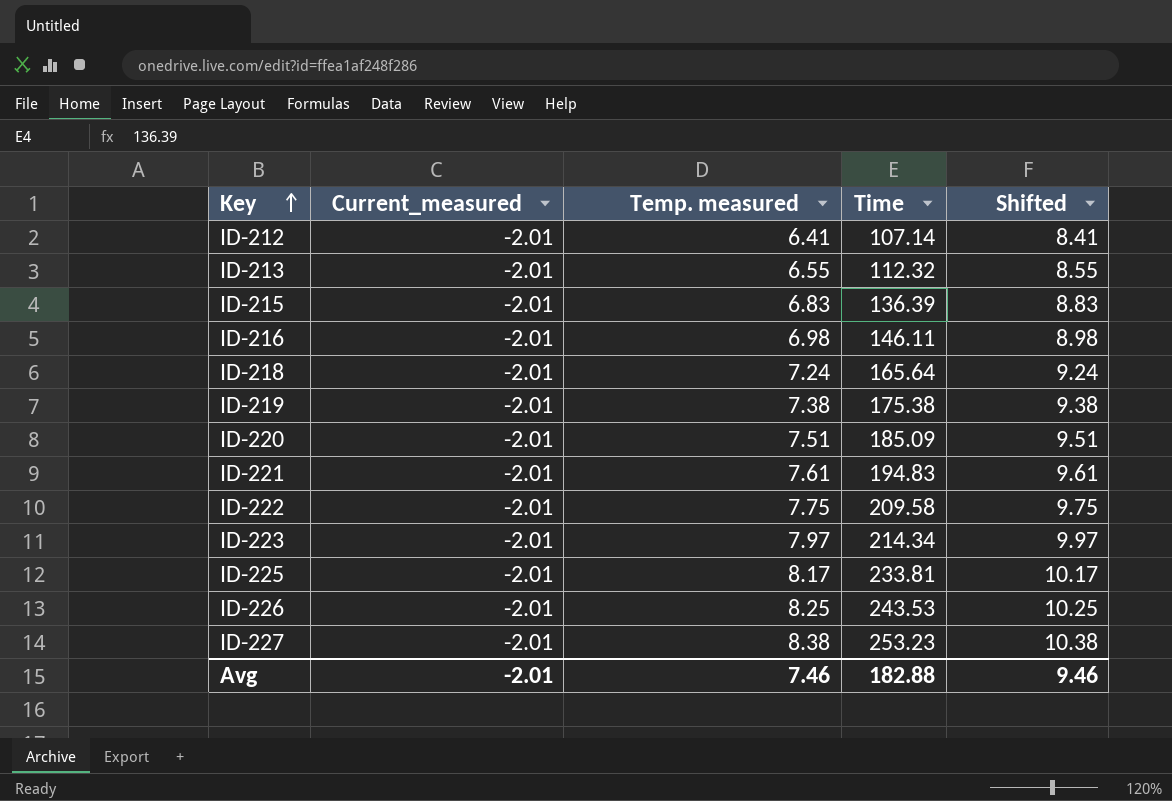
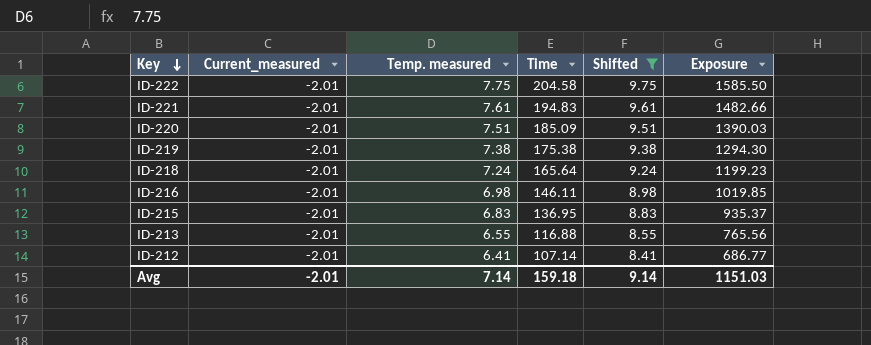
filter: none -> Shifted <= 9.75
row order: Key ascending -> Key descending
column Exposure | formula: none -> [Temp. measured] * [Time]
ID-222 | Time: 209.58 -> 204.58
ID-215 | Time: 136.39 -> 136.95
ID-213 | Time: 112.32 -> 116.88
Avg | Temp. measured: 7.46 -> 7.14
Avg | Time: 182.88 -> 159.18
Avg | Shifted: 9.46 -> 9.14

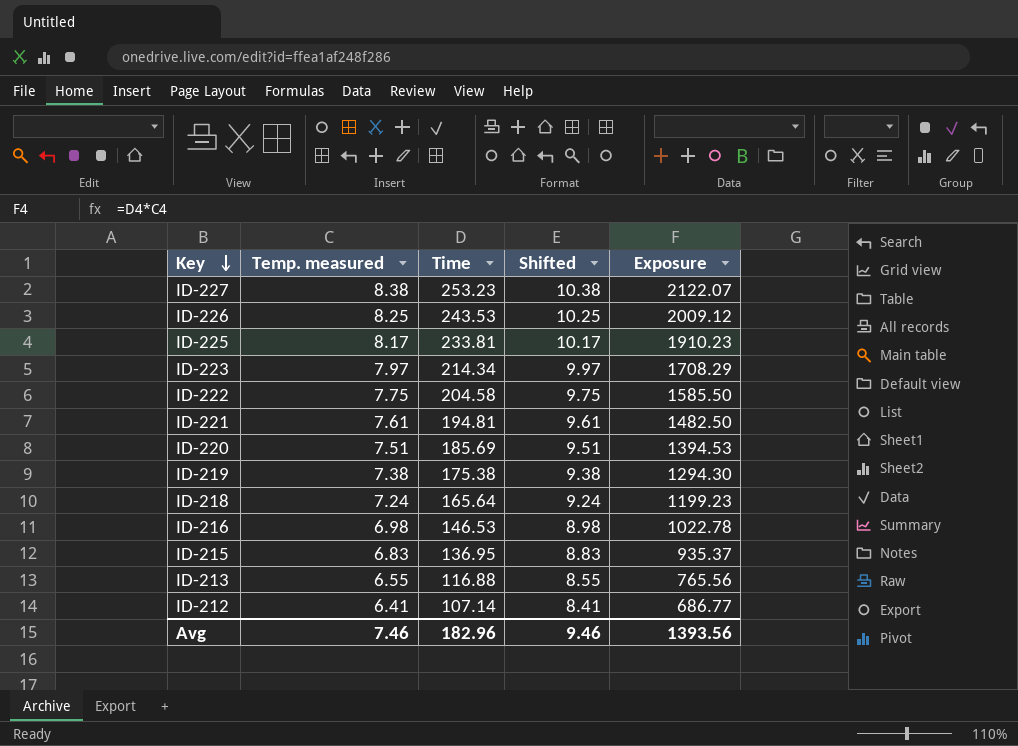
filter: Shifted <= 9.75 -> none
column Current_measured | position: 2 -> none
ID-221 | Time: 194.83 -> 194.81
ID-221 | Exposure: 1482.66 -> 1482.50
ID-220 | Time: 185.09 -> 185.69
ID-220 | Exposure: 1390.03 -> 1394.53
ID-216 | Time: 146.11 -> 146.53
ID-216 | Exposure: 1019.85 -> 1022.78
Avg | Temp. measured: 7.14 -> 7.46
Avg | Time: 159.18 -> 182.96
Avg | Shifted: 9.14 -> 9.46
Avg | Exposure: 1151.03 -> 1393.56

